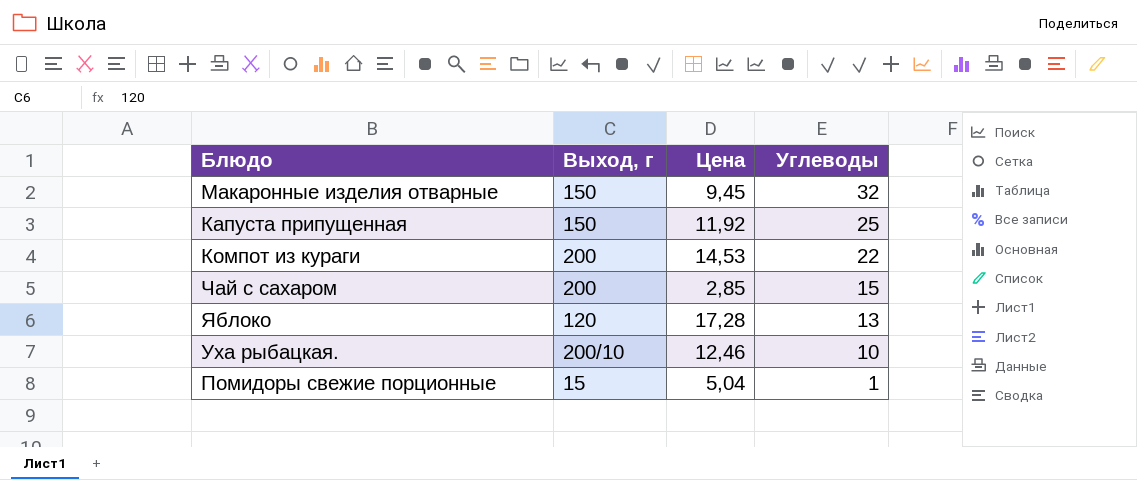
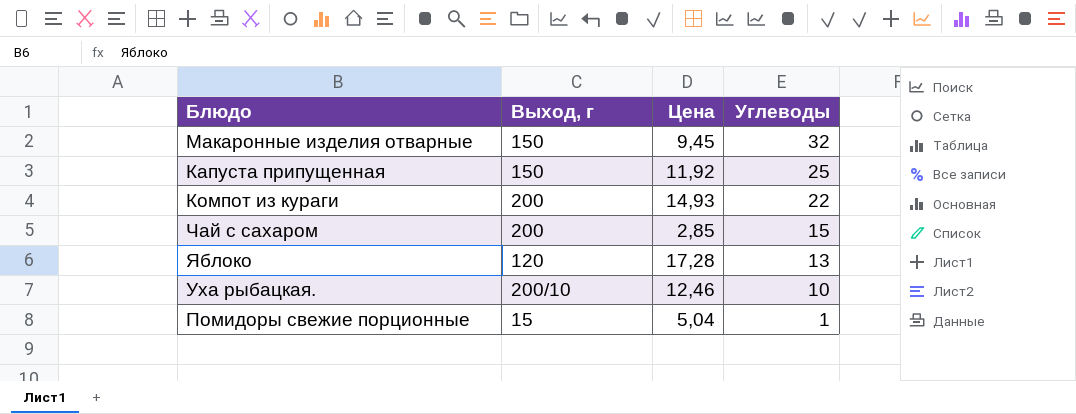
Компот из кураги | Цена: 14,53 -> 14,93

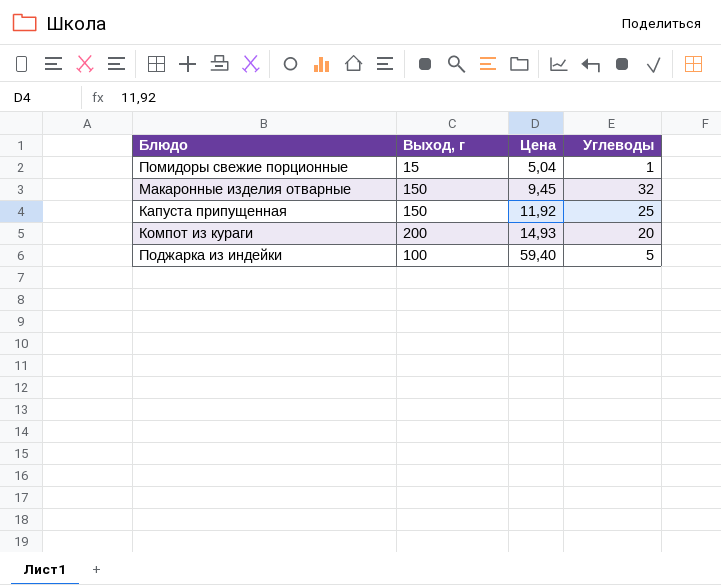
row order: Углеводы descending -> Цена ascending
row Чай с сахаром: 200 | 2,85 | 15 -> none
row Яблоко: 120 | 17,28 | 13 -> none
row Уха рыбацкая.: 200/10 | 12,46 | 10 -> none
Компот из кураги | Углеводы: 22 -> 20
row Поджарка из индейки: none -> 100 | 59,40 | 5

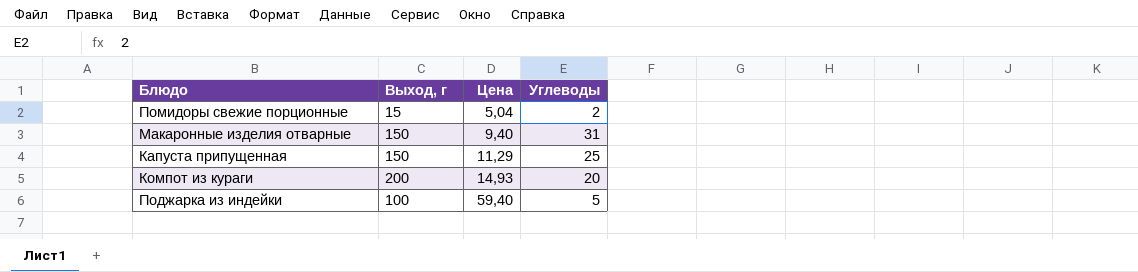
Помидоры свежие порционные | Углеводы: 1 -> 2
Макаронные изделия отварные | Цена: 9,45 -> 9,40
Макаронные изделия отварные | Углеводы: 32 -> 31
Капуста припущенная | Цена: 11,92 -> 11,29

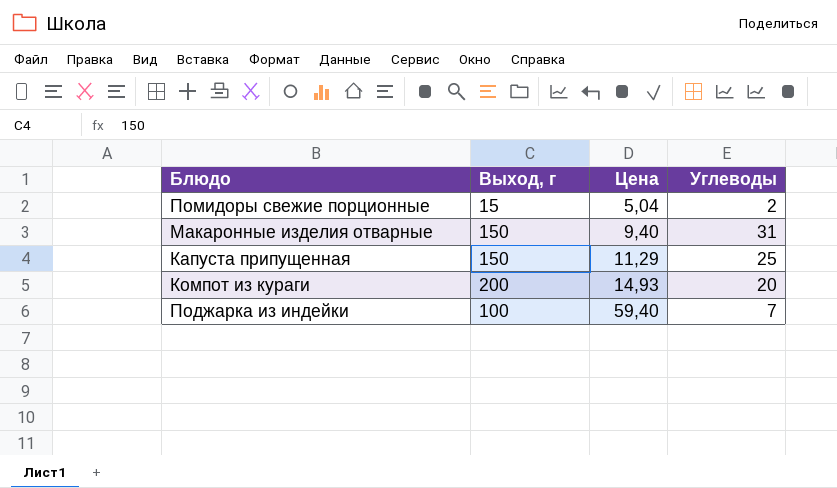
Поджарка из индейки | Углеводы: 5 -> 7

